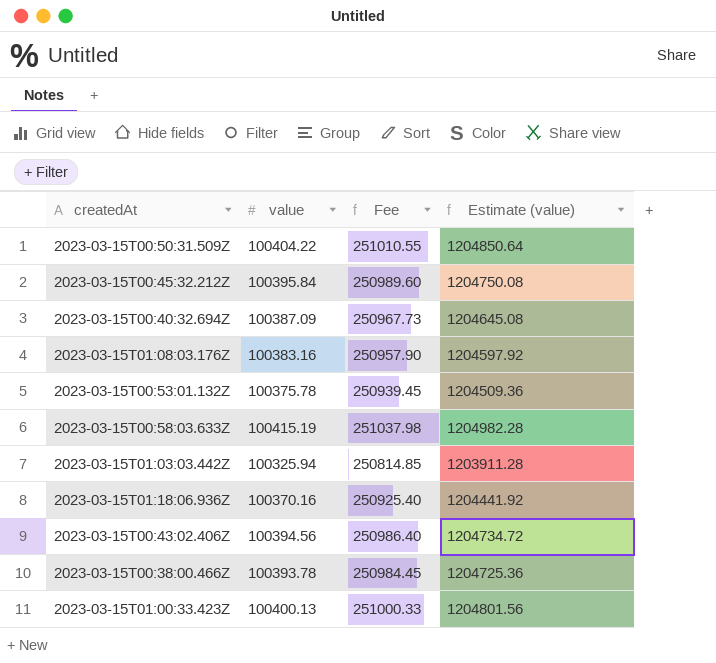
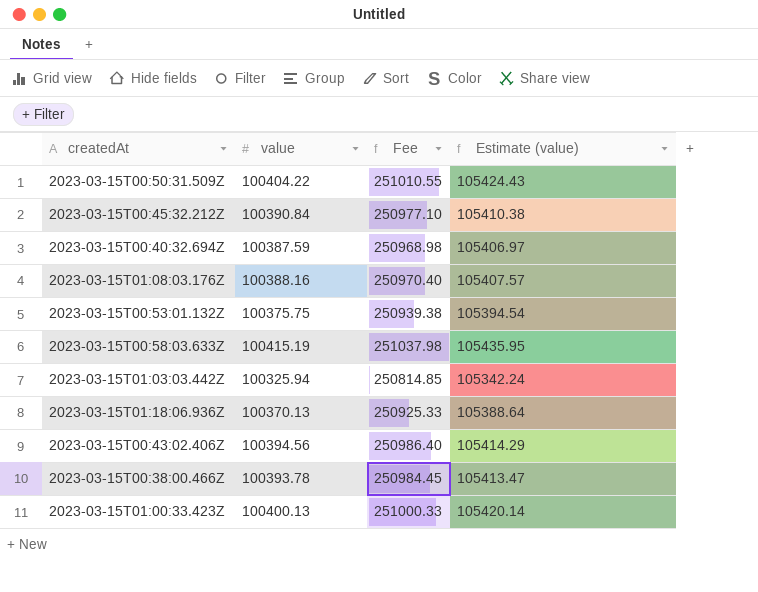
column Estimate (value) | formula: [value] * 12 -> [value] * 1.05
2023-03-15T00:45:32.212Z | value: 100395.84 -> 100390.84
2023-03-15T00:45:32.212Z | Fee: 250989.60 -> 250977.10
2023-03-15T00:40:32.694Z | value: 100387.09 -> 100387.59
2023-03-15T00:40:32.694Z | Fee: 250967.73 -> 250968.98
2023-03-15T01:08:03.176Z | value: 100383.16 -> 100388.16
2023-03-15T01:08:03.176Z | Fee: 250957.90 -> 250970.40
2023-03-15T00:53:01.132Z | value: 100375.78 -> 100375.75
2023-03-15T00:53:01.132Z | Fee: 250939.45 -> 250939.38
2023-03-15T01:18:06.936Z | value: 100370.16 -> 100370.13
2023-03-15T01:18:06.936Z | Fee: 250925.40 -> 250925.33

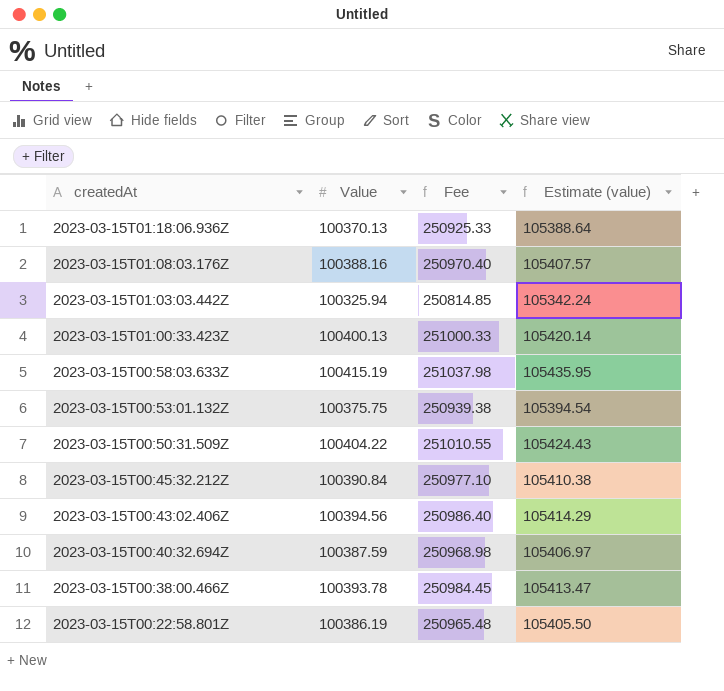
row order: none -> createdAt descending
column name: value -> Value
row 2023-03-15T00:22:58.801Z: none -> 100386.19 | 250965.48 | 105405.50

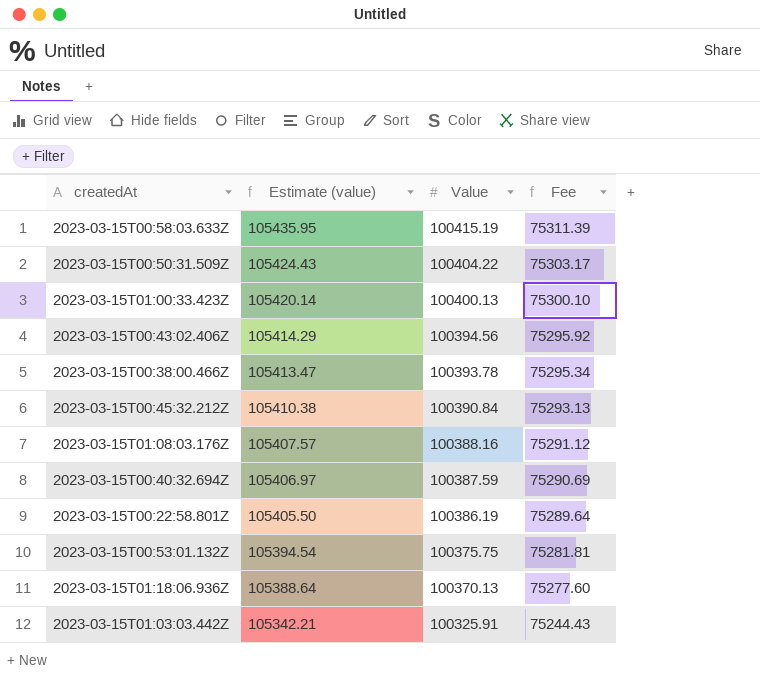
row order: createdAt descending -> Estimate (value) descending
column Estimate (value) | position: 4 -> 2
column Fee | formula: [Value] * 2.5 -> [Value] * 0.75
2023-03-15T01:03:03.442Z | Estimate (value): 105342.24 -> 105342.21
2023-03-15T01:03:03.442Z | Value: 100325.94 -> 100325.91

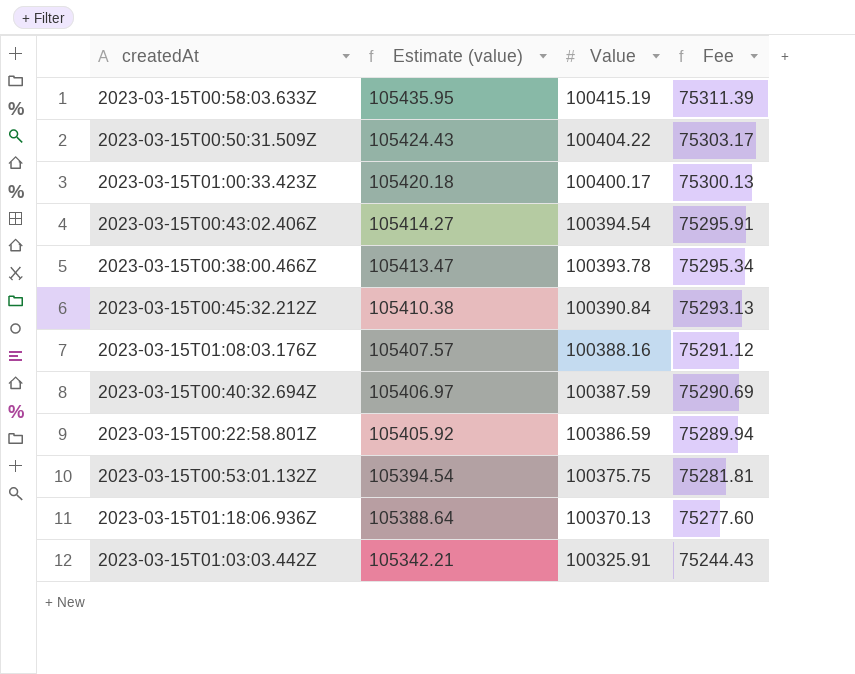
2023-03-15T01:00:33.423Z | Estimate (value): 105420.14 -> 105420.18
2023-03-15T01:00:33.423Z | Value: 100400.13 -> 100400.17
2023-03-15T01:00:33.423Z | Fee: 75300.10 -> 75300.13
2023-03-15T00:43:02.406Z | Estimate (value): 105414.29 -> 105414.27
2023-03-15T00:43:02.406Z | Value: 100394.56 -> 100394.54
2023-03-15T00:43:02.406Z | Fee: 75295.92 -> 75295.91
2023-03-15T00:22:58.801Z | Estimate (value): 105405.50 -> 105405.92
2023-03-15T00:22:58.801Z | Value: 100386.19 -> 100386.59
2023-03-15T00:22:58.801Z | Fee: 75289.64 -> 75289.94

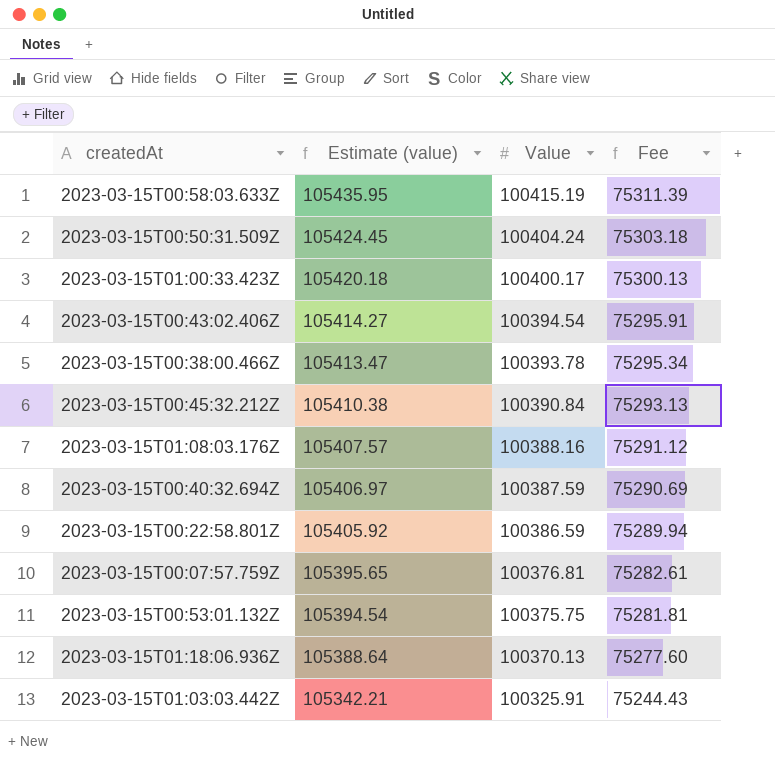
2023-03-15T00:50:31.509Z | Estimate (value): 105424.43 -> 105424.45
2023-03-15T00:50:31.509Z | Value: 100404.22 -> 100404.24
2023-03-15T00:50:31.509Z | Fee: 75303.17 -> 75303.18
row 2023-03-15T00:07:57.759Z: none -> 105395.65 | 100376.81 | 75282.61

